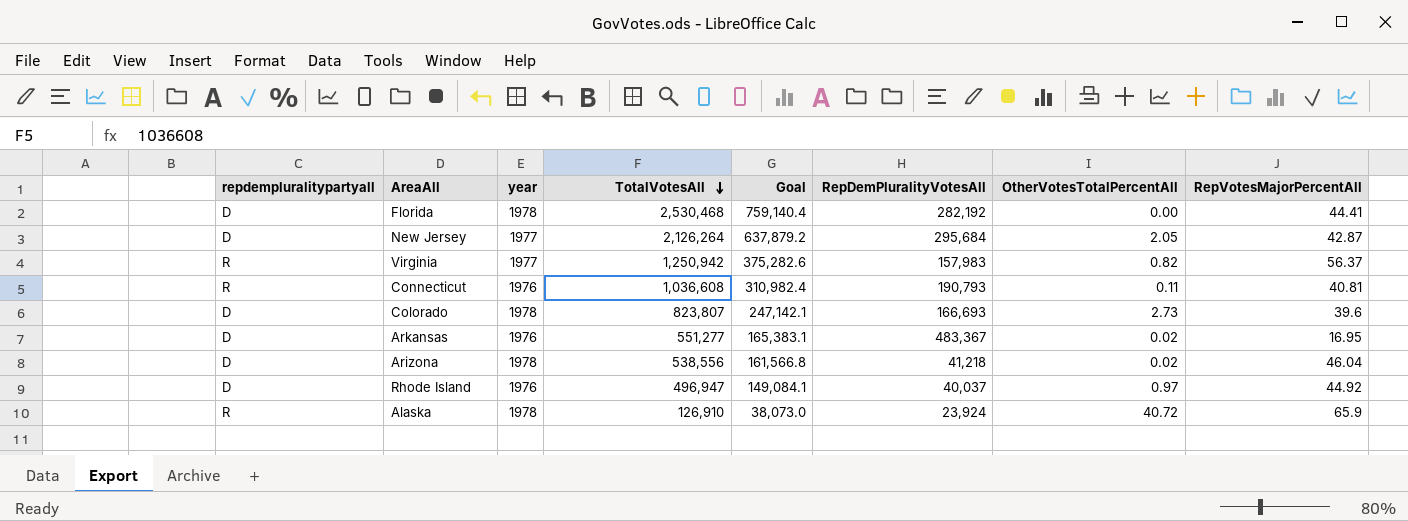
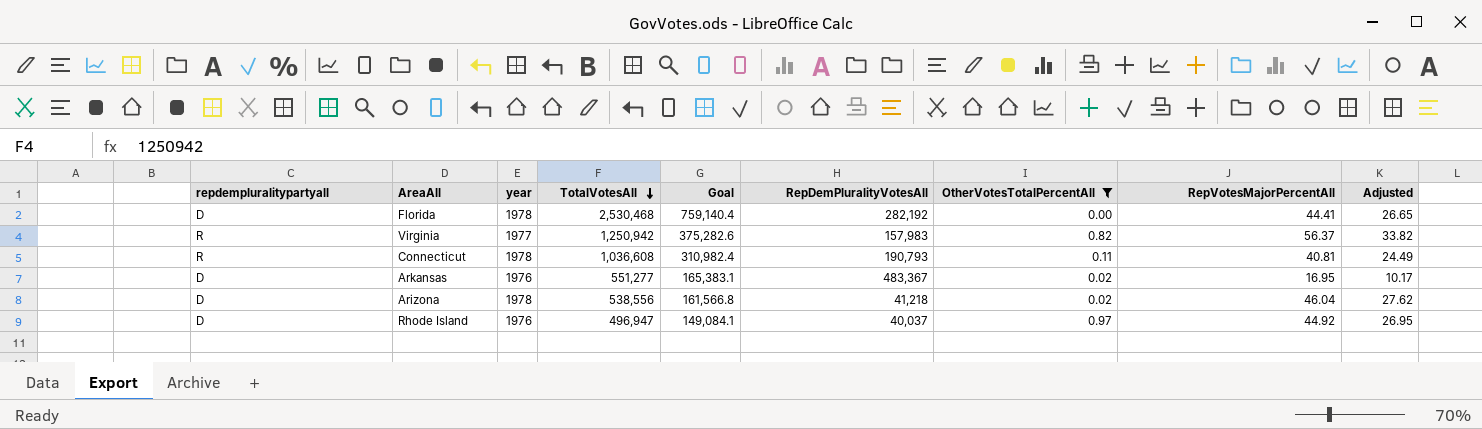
filter: none -> OtherVotesTotalPercentAll <= 0.97
column Adjusted | formula: none -> [RepVotesMajorPercentAll] * 0.6
Connecticut | year: 1976 -> 1978

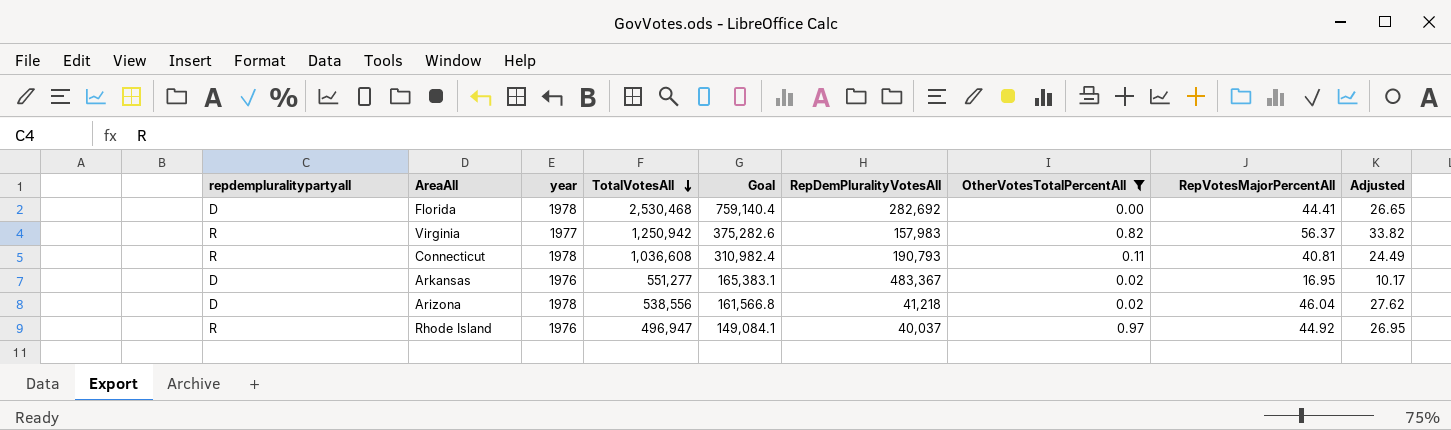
Florida | RepDemPluralityVotesAll: 282,192 -> 282,692
Rhode Island | repdempluralitypartyall: D -> R

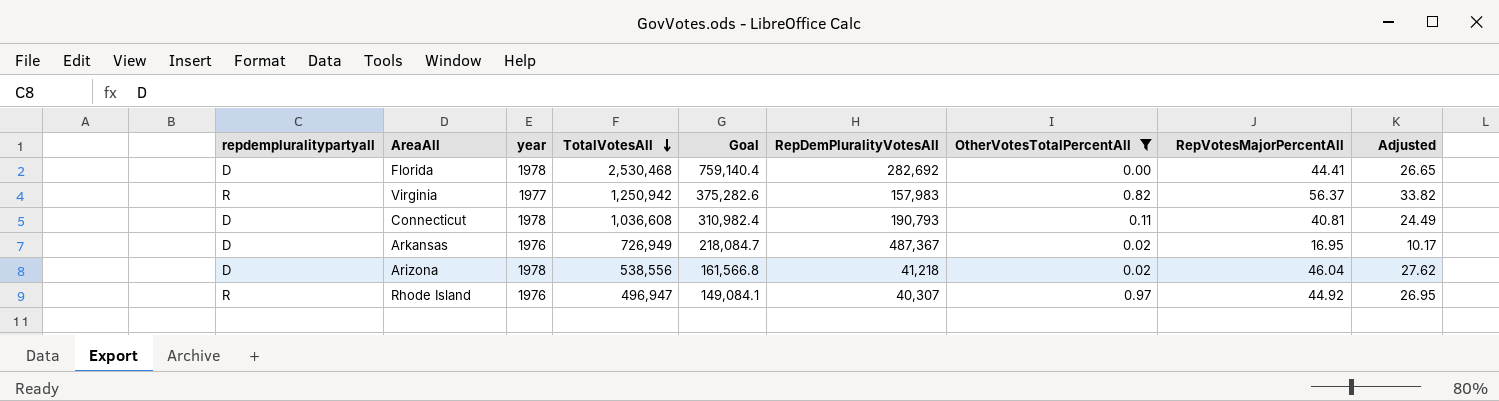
Connecticut | repdempluralitypartyall: R -> D
Arkansas | TotalVotesAll: 551,277 -> 726,949
Arkansas | Goal: 165,383.1 -> 218,084.7
Arkansas | RepDemPluralityVotesAll: 483,367 -> 487,367
Rhode Island | RepDemPluralityVotesAll: 40,037 -> 40,307

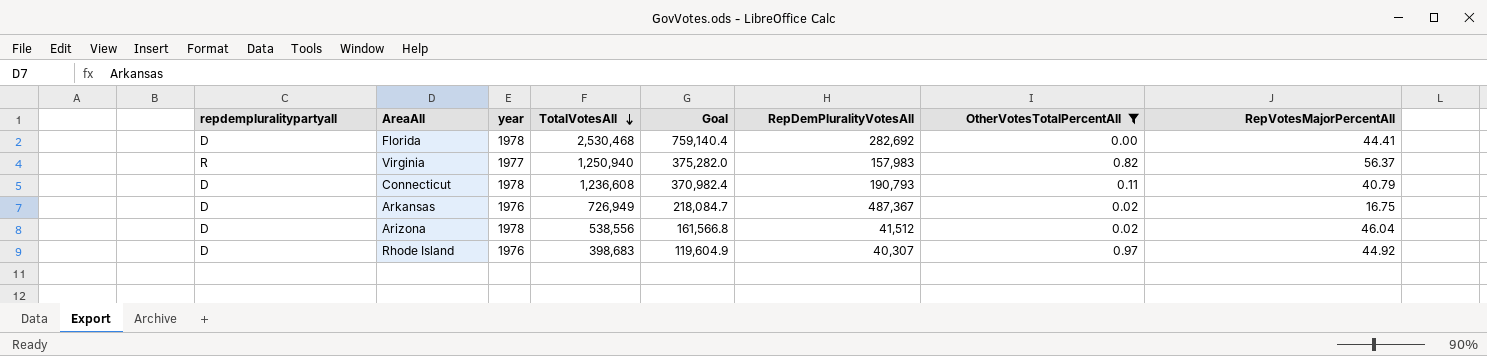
column Adjusted | formula: [RepVotesMajorPercentAll] * 0.6 -> none
Virginia | TotalVotesAll: 1,250,942 -> 1,250,940
Virginia | Goal: 375,282.6 -> 375,282.0
Connecticut | TotalVotesAll: 1,036,608 -> 1,236,608
Connecticut | Goal: 310,982.4 -> 370,982.4
Connecticut | RepVotesMajorPercentAll: 40.81 -> 40.79
Arkansas | RepVotesMajorPercentAll: 16.95 -> 16.75
Arizona | RepDemPluralityVotesAll: 41,218 -> 41,512
Rhode Island | repdempluralitypartyall: R -> D
Rhode Island | TotalVotesAll: 496,947 -> 398,683
Rhode Island | Goal: 149,084.1 -> 119,604.9

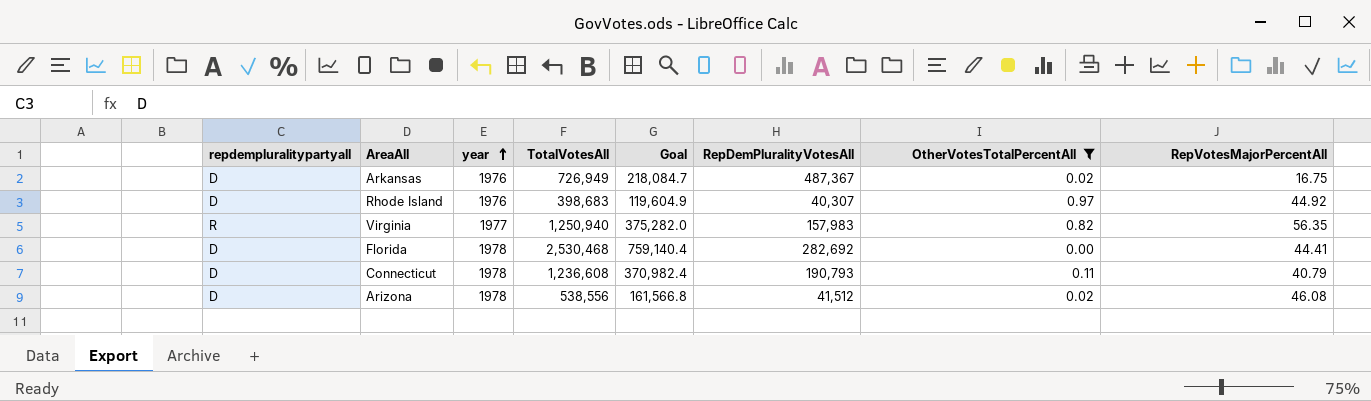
row order: TotalVotesAll descending -> year ascending
Virginia | RepVotesMajorPercentAll: 56.37 -> 56.35
Arizona | RepVotesMajorPercentAll: 46.04 -> 46.08

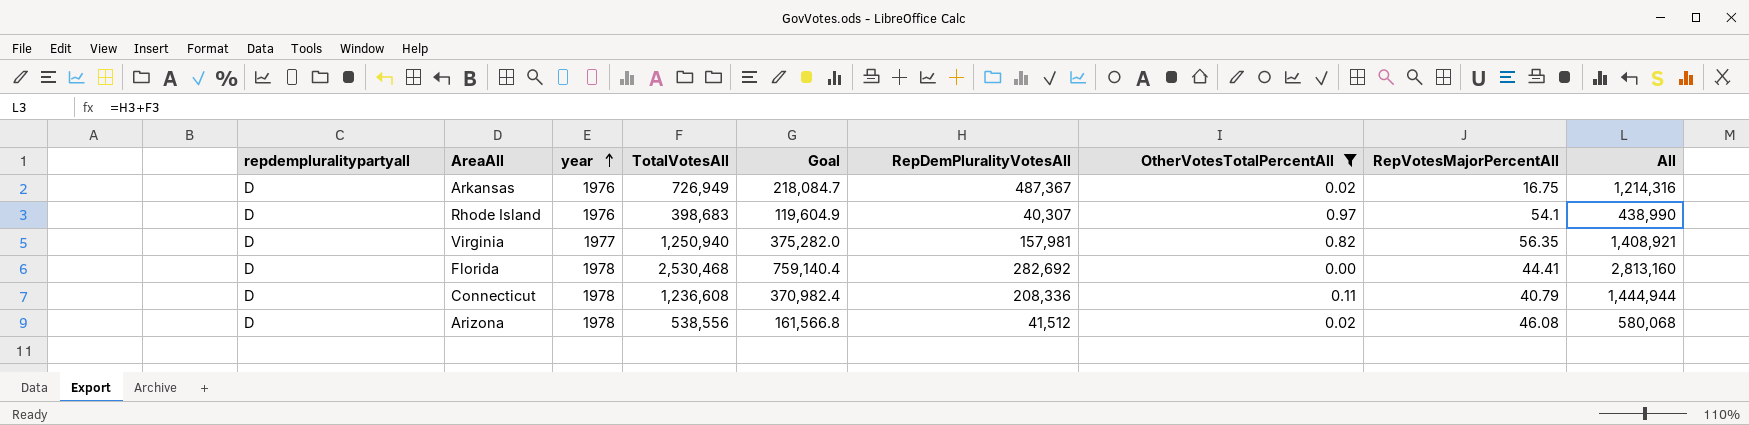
column All | formula: none -> [TotalVotesAll] + [RepDemPluralityVotesAll]
Rhode Island | RepVotesMajorPercentAll: 44.92 -> 54.1
Virginia | repdempluralitypartyall: R -> D
Virginia | RepDemPluralityVotesAll: 157,983 -> 157,981
Connecticut | RepDemPluralityVotesAll: 190,793 -> 208,336

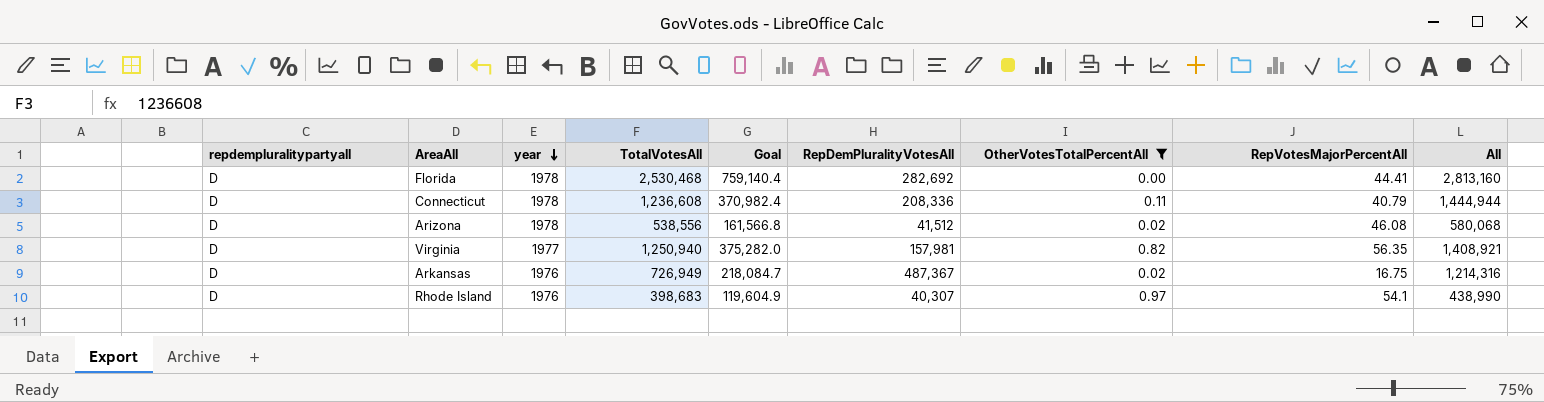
row order: year ascending -> year descending

